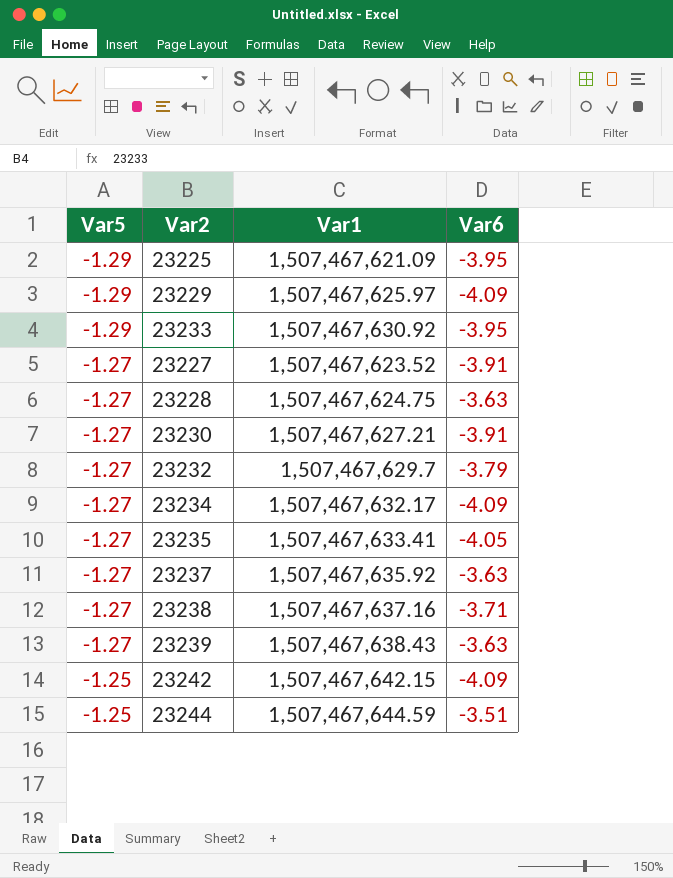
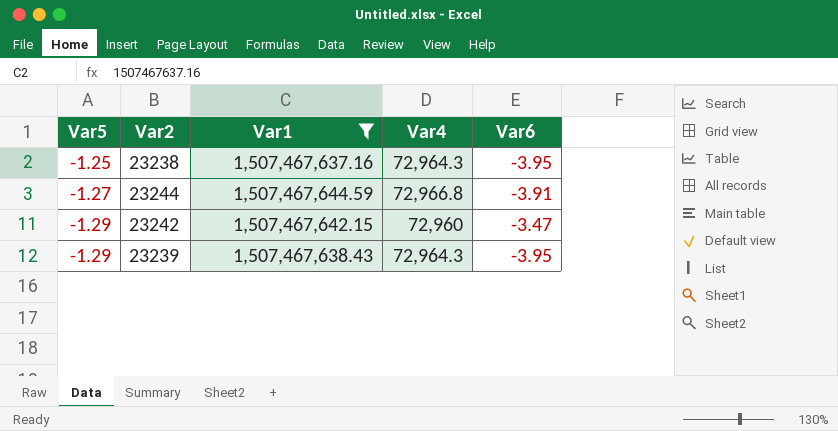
filter: none -> Var1 >= 1,507,467,637.16
row order: Var5 ascending -> Var5 descending
column Var4 | position: none -> 4
23238 | Var5: -1.27 -> -1.25
23238 | Var6: -3.71 -> -3.95
23244 | Var5: -1.25 -> -1.27
23244 | Var6: -3.51 -> -3.91
23242 | Var5: -1.25 -> -1.29
23242 | Var6: -4.09 -> -3.47
23239 | Var5: -1.27 -> -1.29
23239 | Var6: -3.63 -> -3.95

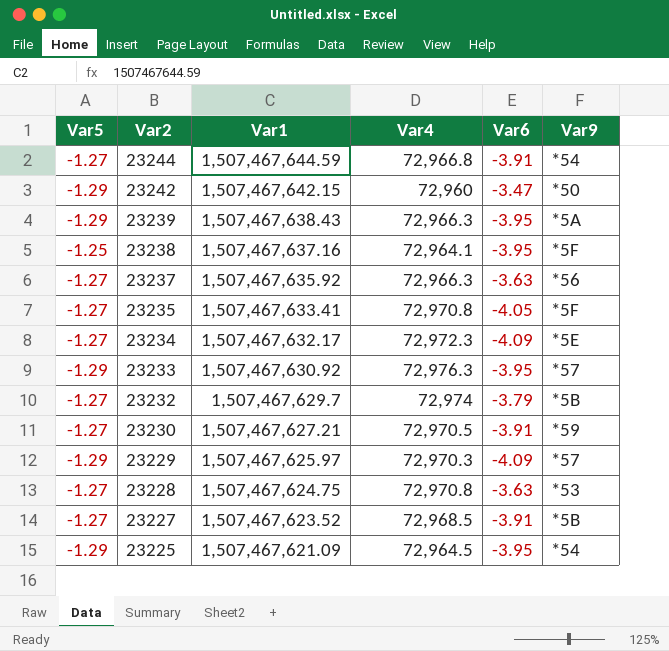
filter: Var1 >= 1,507,467,637.16 -> none
row order: Var5 descending -> Var2 descending
column Var9 | position: none -> 6
23239 | Var4: 72,964.3 -> 72,966.3
23238 | Var4: 72,964.3 -> 72,964.1

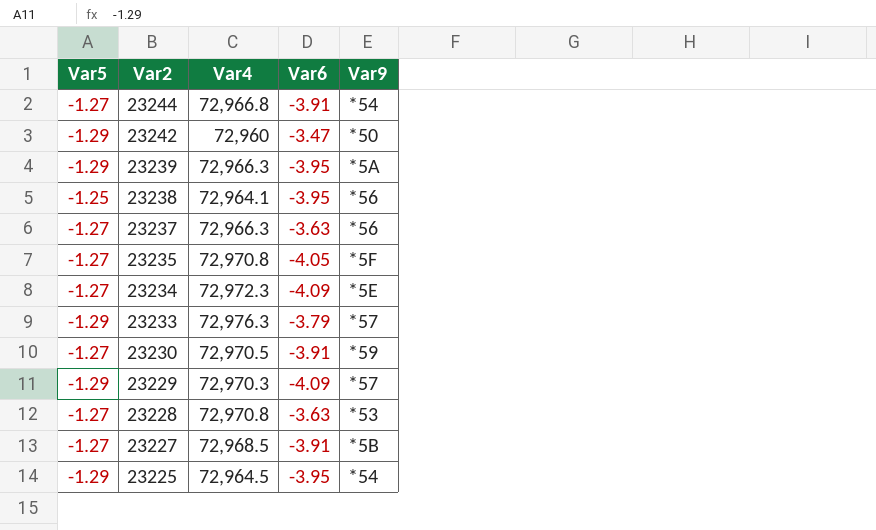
column Var1 | position: 3 -> none
row 23232: -1.27 | 1,507,467,629.7 | 72,974 | -3.79 | *5B -> none
23238 | Var9: *5F -> *56
23233 | Var6: -3.95 -> -3.79

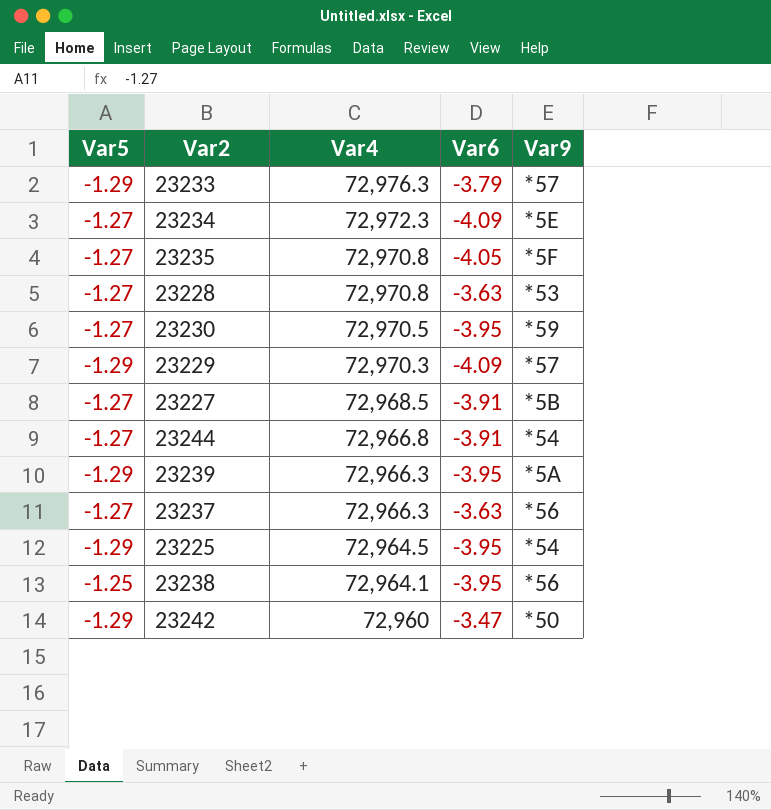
row order: Var2 descending -> Var4 descending
23230 | Var6: -3.91 -> -3.95

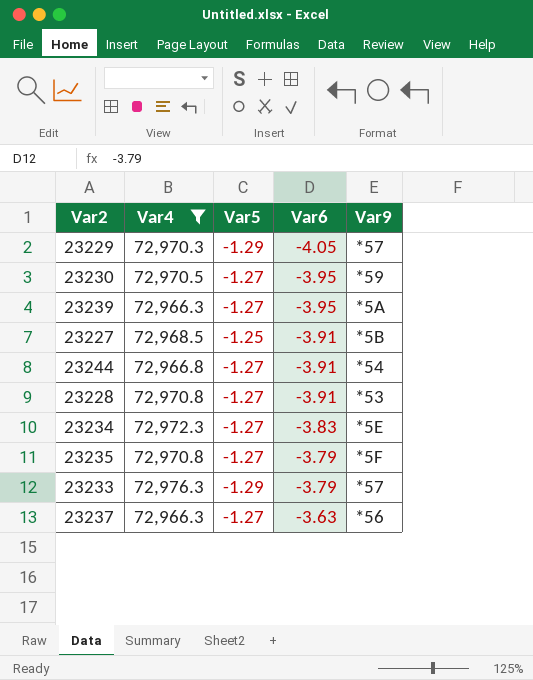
filter: none -> Var4 >= 72,966.3
row order: Var4 descending -> Var6 ascending
column Var5 | position: 1 -> 3
23229 | Var6: -4.09 -> -4.05
23239 | Var5: -1.29 -> -1.27
23227 | Var5: -1.27 -> -1.25
23228 | Var6: -3.63 -> -3.91
23234 | Var6: -4.09 -> -3.83
23235 | Var6: -4.05 -> -3.79

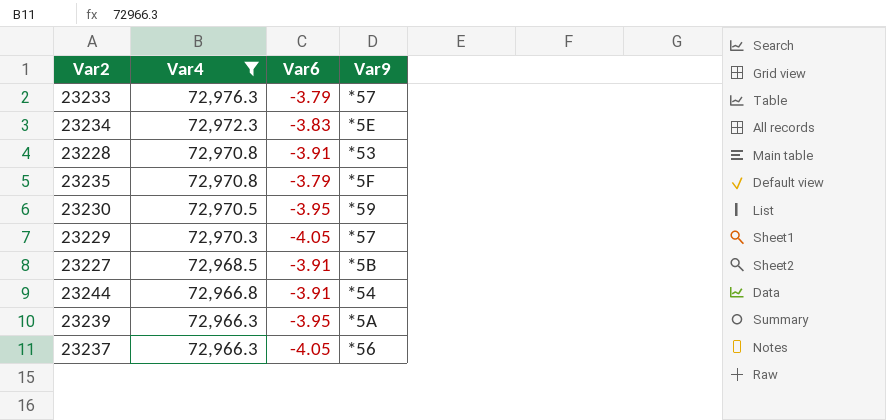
row order: Var6 ascending -> Var4 descending
column Var5 | position: 3 -> none
23237 | Var6: -3.63 -> -4.05

